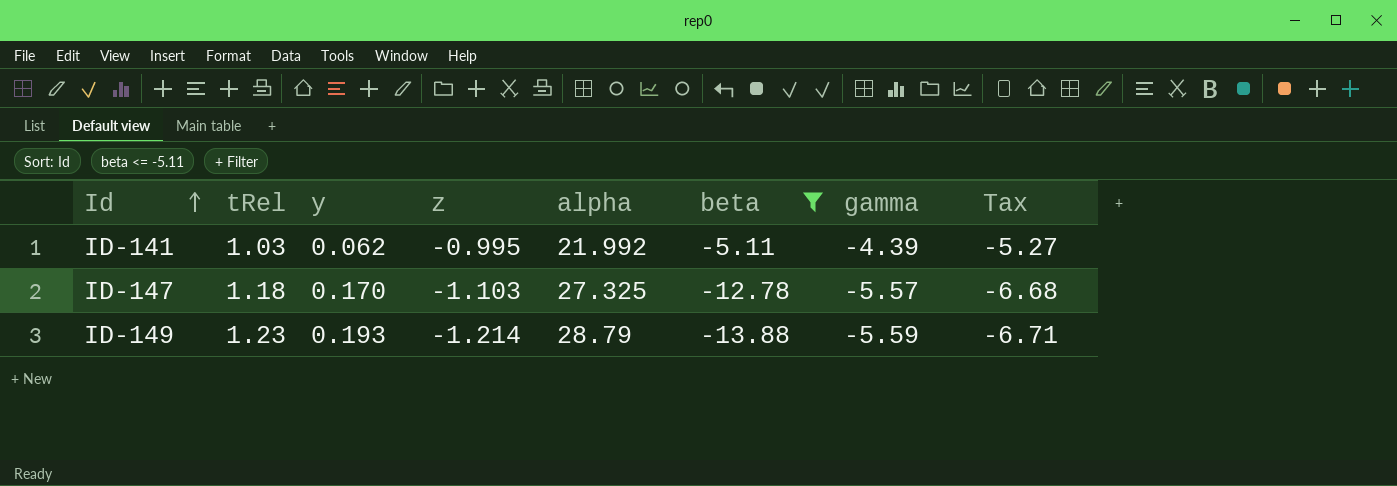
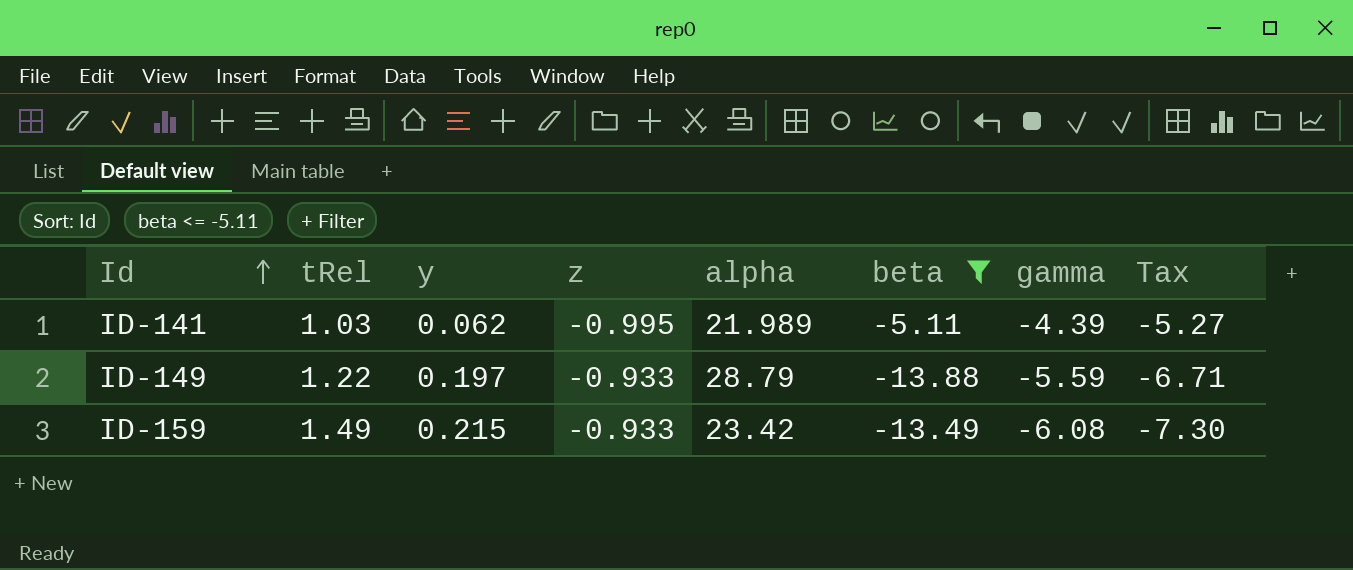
row ID-147: 1.18 | 0.170 | -1.103 | 27.325 | -12.78 | -5.57 | -6.68 -> none
ID-141 | alpha: 21.992 -> 21.989
ID-149 | tRel: 1.23 -> 1.22
ID-149 | y: 0.193 -> 0.197
ID-149 | z: -1.214 -> -0.933
row ID-159: none -> 1.49 | 0.215 | -0.933 | 23.42 | -13.49 | -6.08 | -7.30

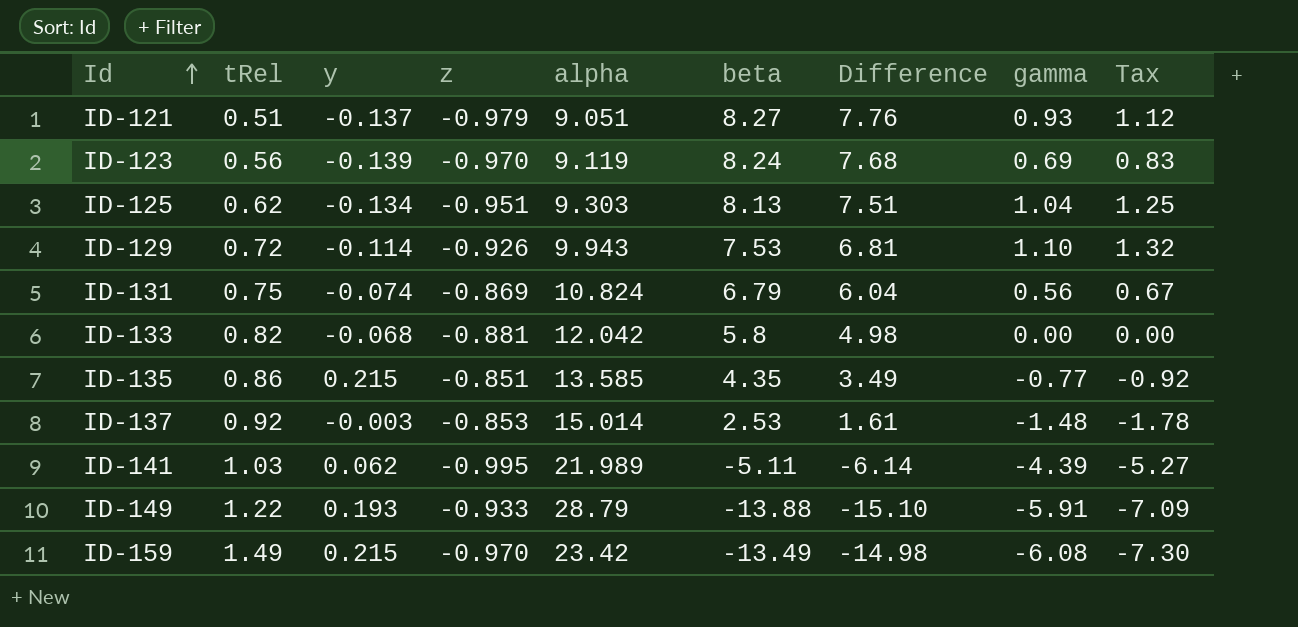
filter: beta <= -5.11 -> none
column Difference | formula: none -> [beta] - [tRel]
ID-149 | y: 0.197 -> 0.193
ID-149 | gamma: -5.59 -> -5.91
ID-149 | Tax: -6.71 -> -7.09
ID-159 | z: -0.933 -> -0.970

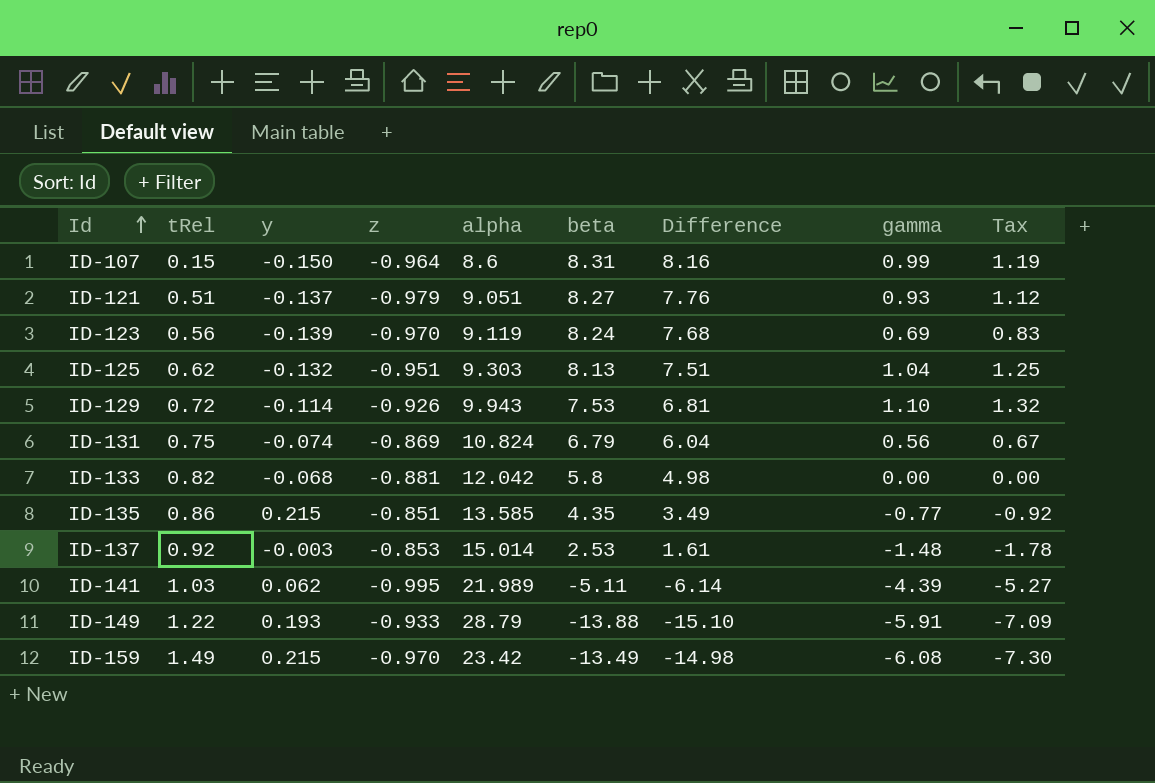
row ID-107: none -> 0.15 | -0.150 | -0.964 | 8.6 | 8.31 | 8.16 | 0.99 | 1.19
ID-125 | y: -0.134 -> -0.132

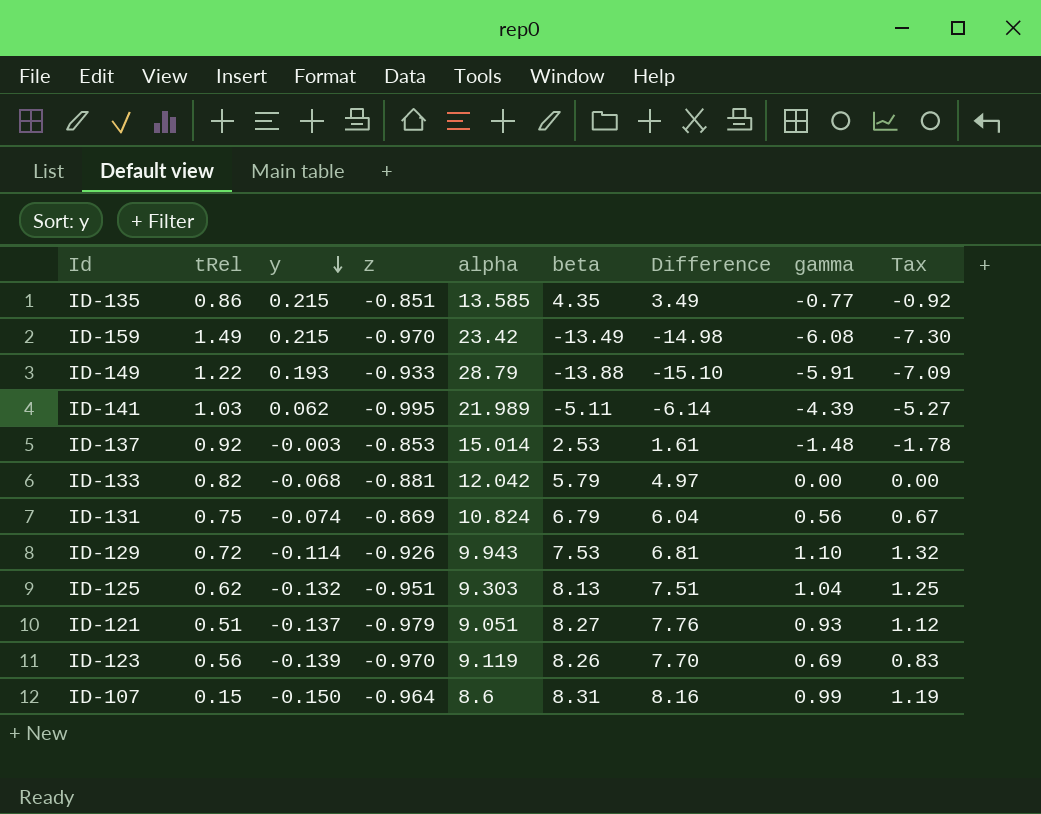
row order: Id ascending -> y descending
ID-133 | beta: 5.8 -> 5.79
ID-133 | Difference: 4.98 -> 4.97
ID-123 | beta: 8.24 -> 8.26
ID-123 | Difference: 7.68 -> 7.70

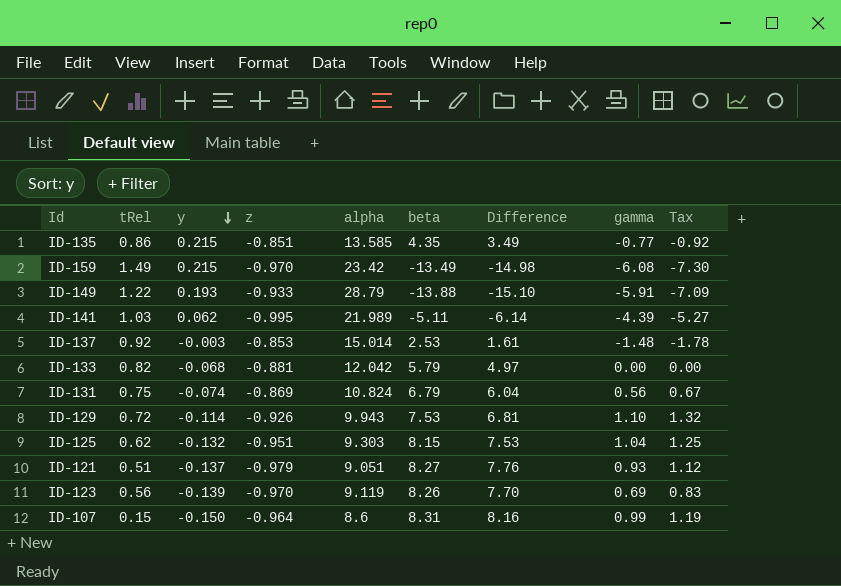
ID-125 | beta: 8.13 -> 8.15
ID-125 | Difference: 7.51 -> 7.53

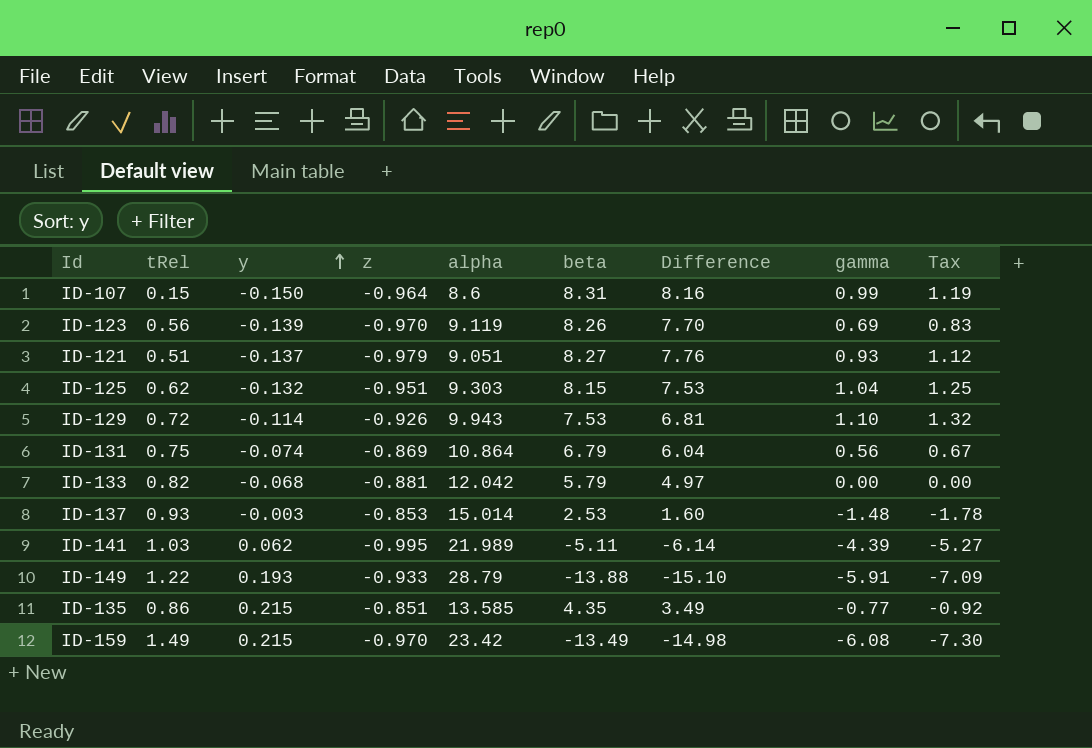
row order: y descending -> y ascending
ID-131 | alpha: 10.824 -> 10.864
ID-137 | tRel: 0.92 -> 0.93
ID-137 | Difference: 1.61 -> 1.60

